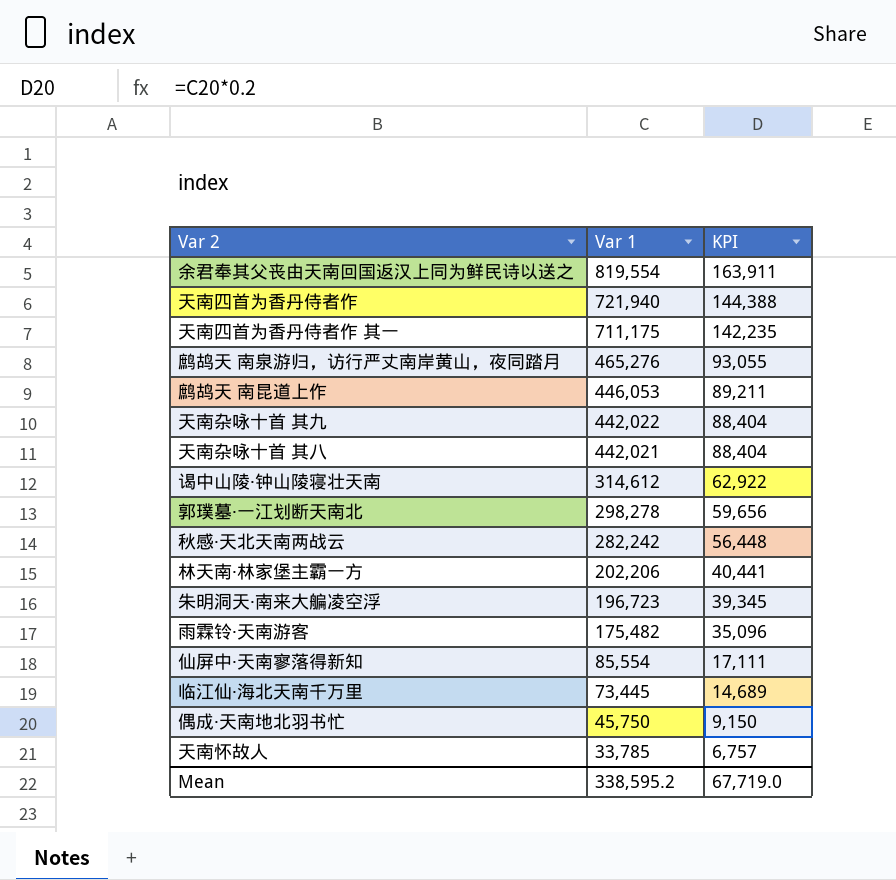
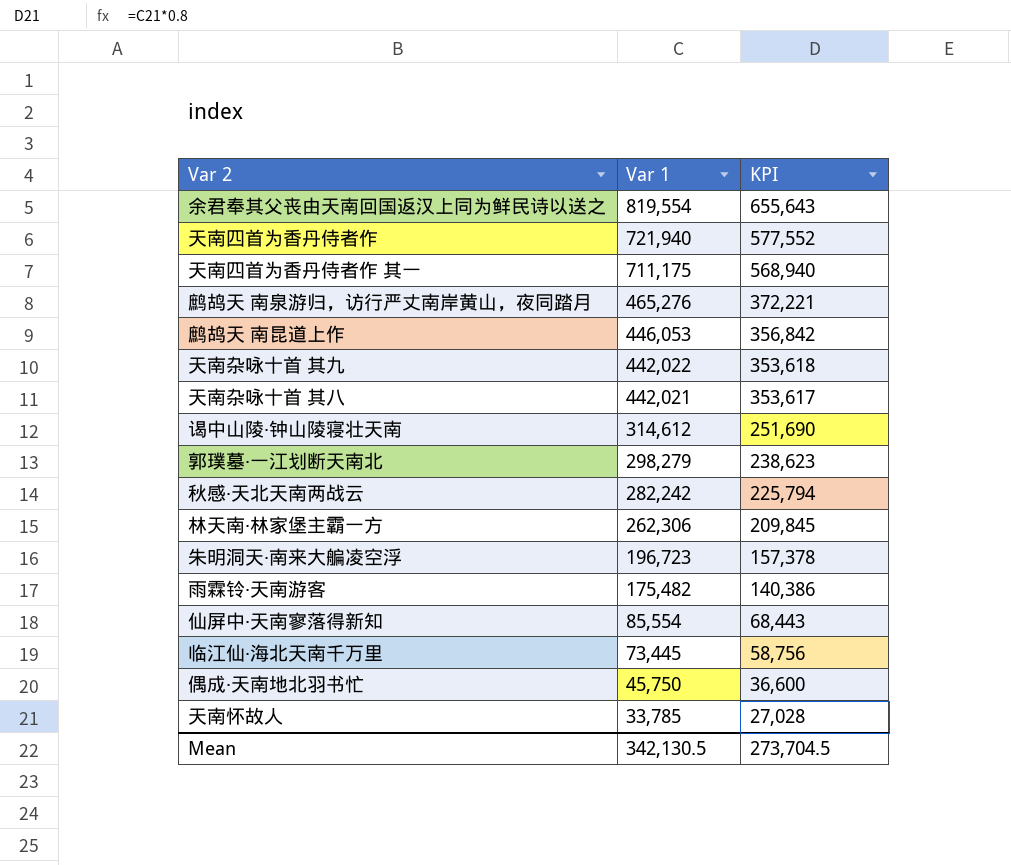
column KPI | formula: [Var 1] * 0.2 -> [Var 1] * 0.8
郭璞墓·一江划断天南北 | Var 1: 298,278 -> 298,279
林天南·林家堡主霸一方 | Var 1: 202,206 -> 262,306
Mean | Var 1: 338,595.2 -> 342,130.5
Mean | KPI: 67,719.0 -> 273,704.5

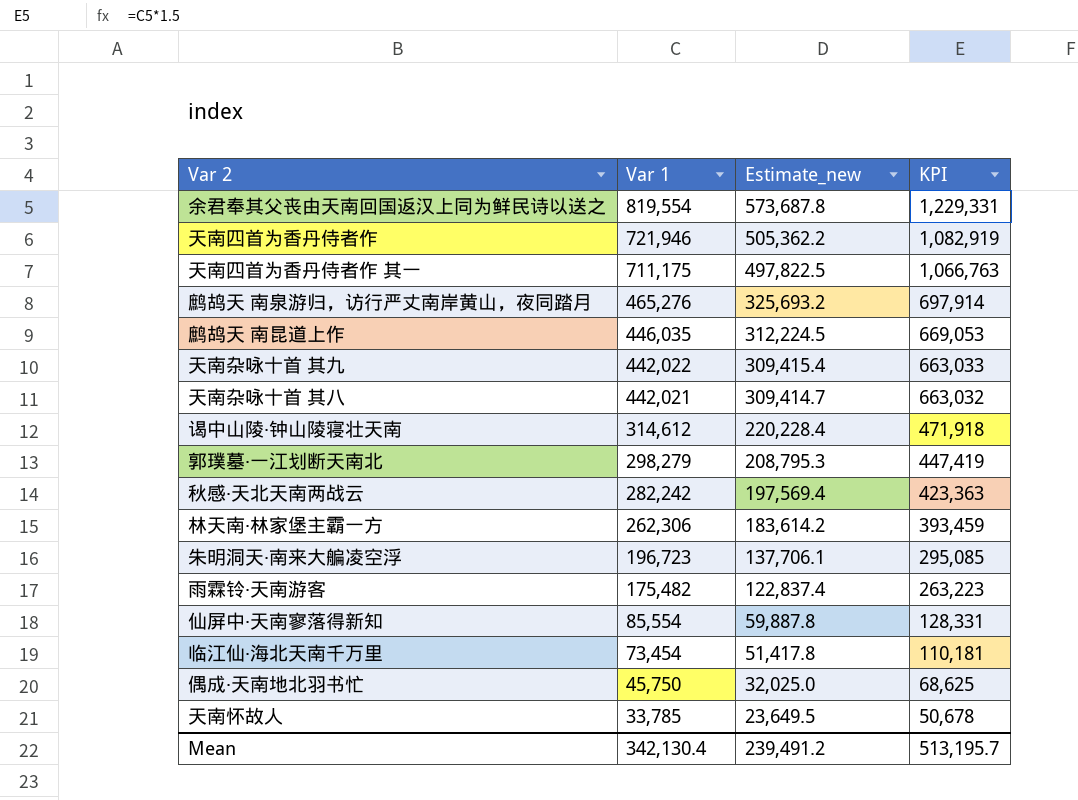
column Estimate_new | formula: none -> [Var 1] * 0.7
column KPI | formula: [Var 1] * 0.8 -> [Var 1] * 1.5
天南四首为香丹侍者作 | Var 1: 721,940 -> 721,946
鹧鸪天 南昆道上作 | Var 1: 446,053 -> 446,035
临江仙·海北天南千万里 | Var 1: 73,445 -> 73,454
Mean | Var 1: 342,130.5 -> 342,130.4
Mean | KPI: 273,704.5 -> 513,195.7

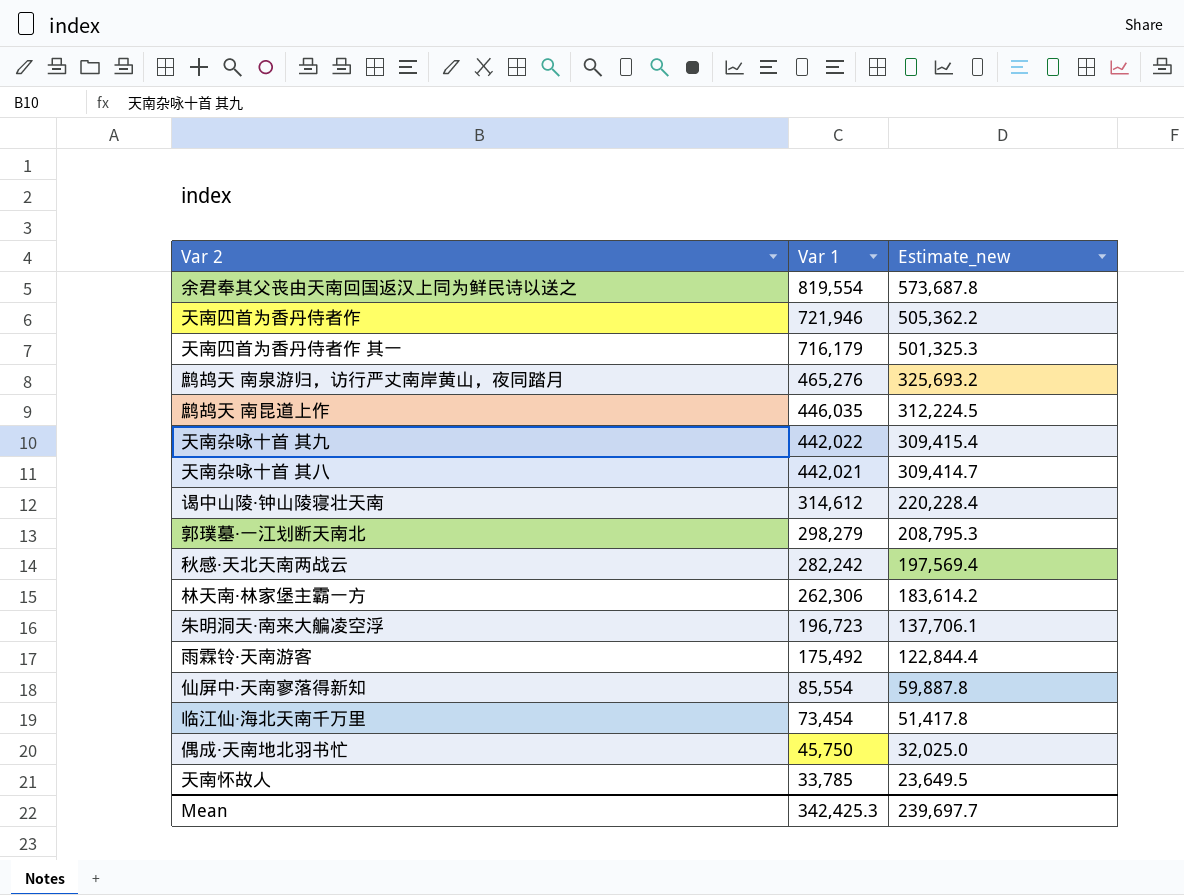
column KPI | formula: [Var 1] * 1.5 -> none
天南四首为香丹侍者作 其一 | Var 1: 711,175 -> 716,179
天南四首为香丹侍者作 其一 | Estimate_new: 497,822.5 -> 501,325.3
雨霖铃·天南游客 | Var 1: 175,482 -> 175,492
雨霖铃·天南游客 | Estimate_new: 122,837.4 -> 122,844.4
Mean | Var 1: 342,130.4 -> 342,425.3
Mean | Estimate_new: 239,491.2 -> 239,697.7

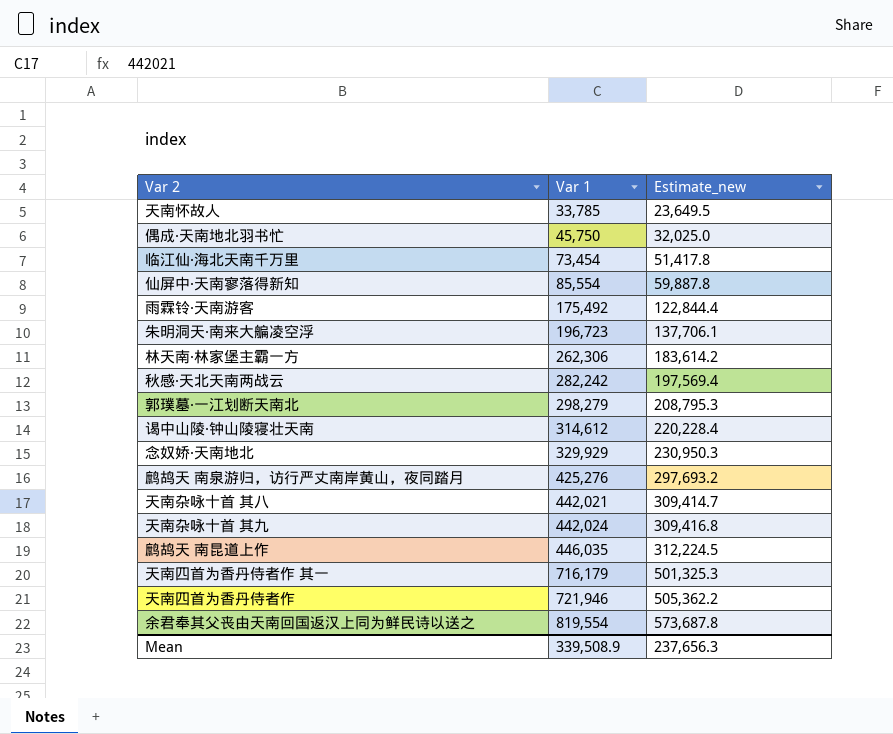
row order: Var 1 descending -> Var 1 ascending
row 念奴娇·天南地北: none -> 329,929 | 230,950.3
鹧鸪天 南泉游归，访行严丈南岸黄山，夜同踏月 | Var 1: 465,276 -> 425,276
鹧鸪天 南泉游归，访行严丈南岸黄山，夜同踏月 | Estimate_new: 325,693.2 -> 297,693.2
天南杂咏十首 其九 | Var 1: 442,022 -> 442,024
天南杂咏十首 其九 | Estimate_new: 309,415.4 -> 309,416.8
Mean | Var 1: 342,425.3 -> 339,508.9
Mean | Estimate_new: 239,697.7 -> 237,656.3

